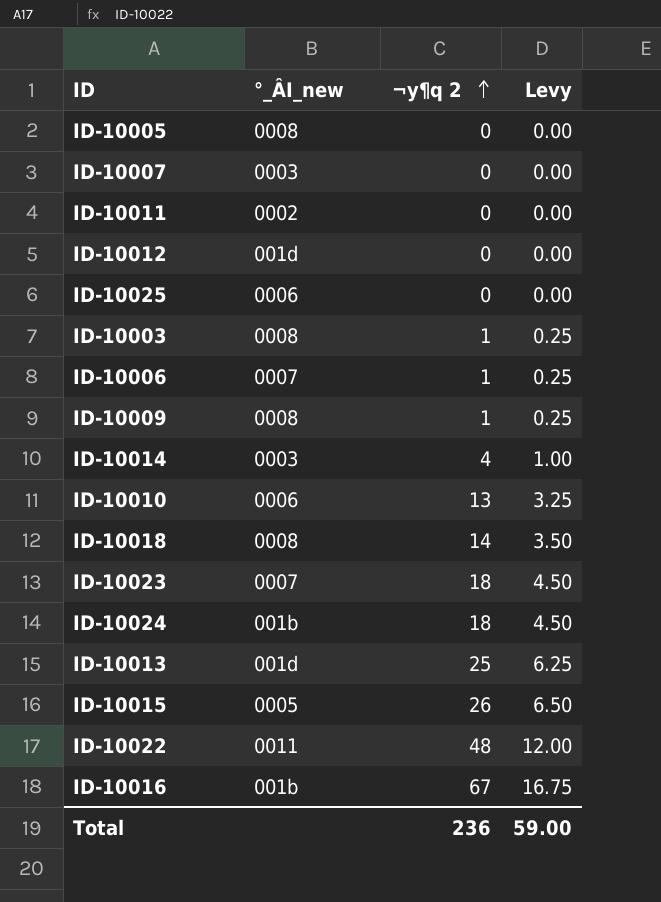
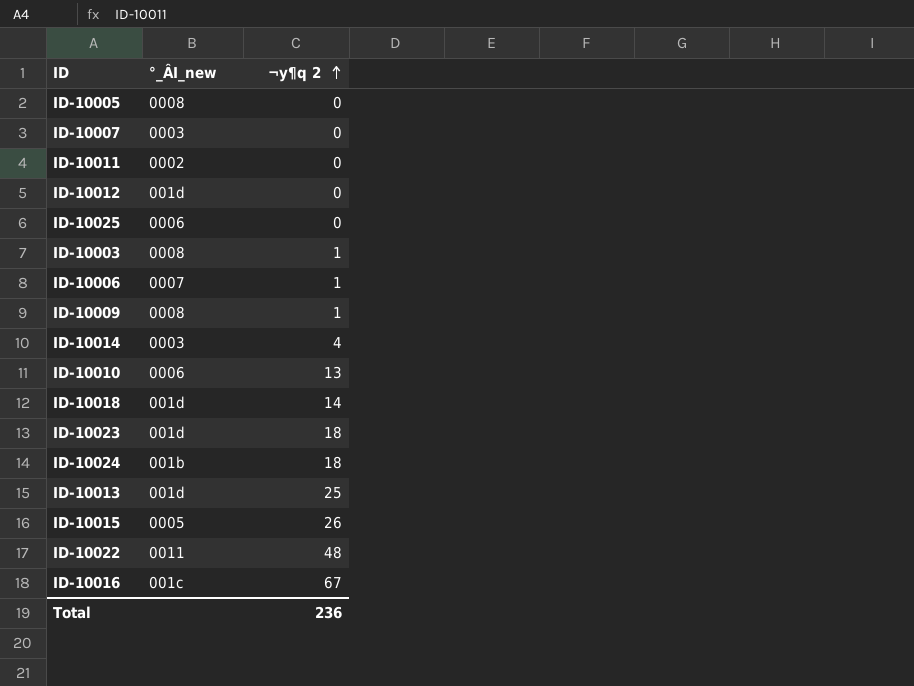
column Levy | formula: [¬y¶q 2] * 0.25 -> none
ID-10018 | °_ÂI_new: 0008 -> 001d
ID-10023 | °_ÂI_new: 0007 -> 001d
ID-10016 | °_ÂI_new: 001b -> 001c

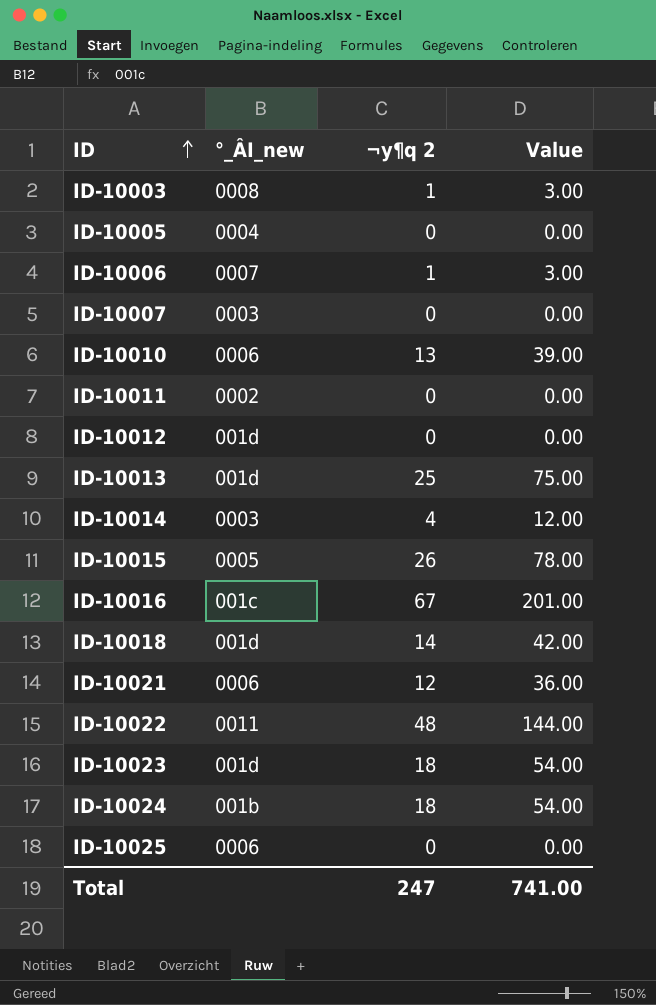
row order: ¬y¶q 2 ascending -> ID ascending
column Value | formula: none -> [¬y¶q 2] * 3
row ID-10009: 0008 | 1 -> none
ID-10005 | °_ÂI_new: 0008 -> 0004
row ID-10021: none -> 0006 | 12 | 36.00
Total | ¬y¶q 2: 236 -> 247

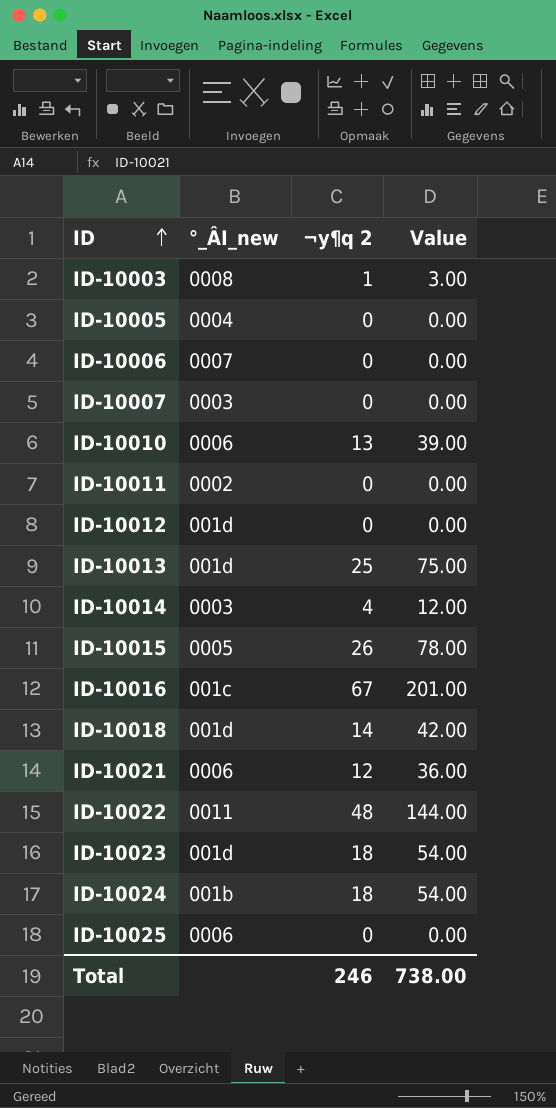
ID-10006 | ¬y¶q 2: 1 -> 0
ID-10006 | Value: 3.00 -> 0.00
Total | ¬y¶q 2: 247 -> 246
Total | Value: 741.00 -> 738.00

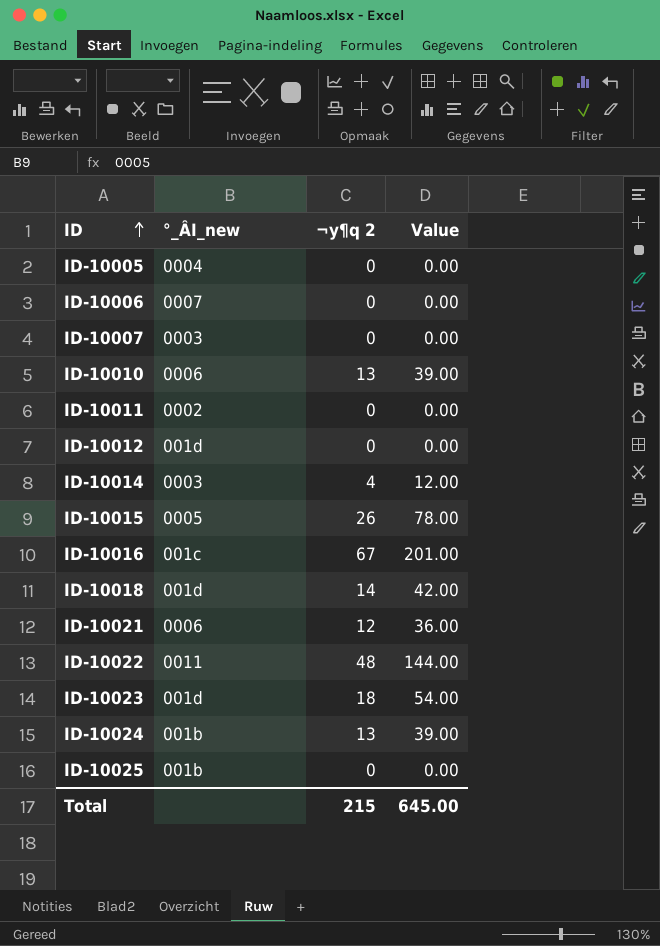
row ID-10003: 0008 | 1 | 3.00 -> none
row ID-10013: 001d | 25 | 75.00 -> none
ID-10024 | ¬y¶q 2: 18 -> 13
ID-10024 | Value: 54.00 -> 39.00
ID-10025 | °_ÂI_new: 0006 -> 001b
Total | ¬y¶q 2: 246 -> 215
Total | Value: 738.00 -> 645.00

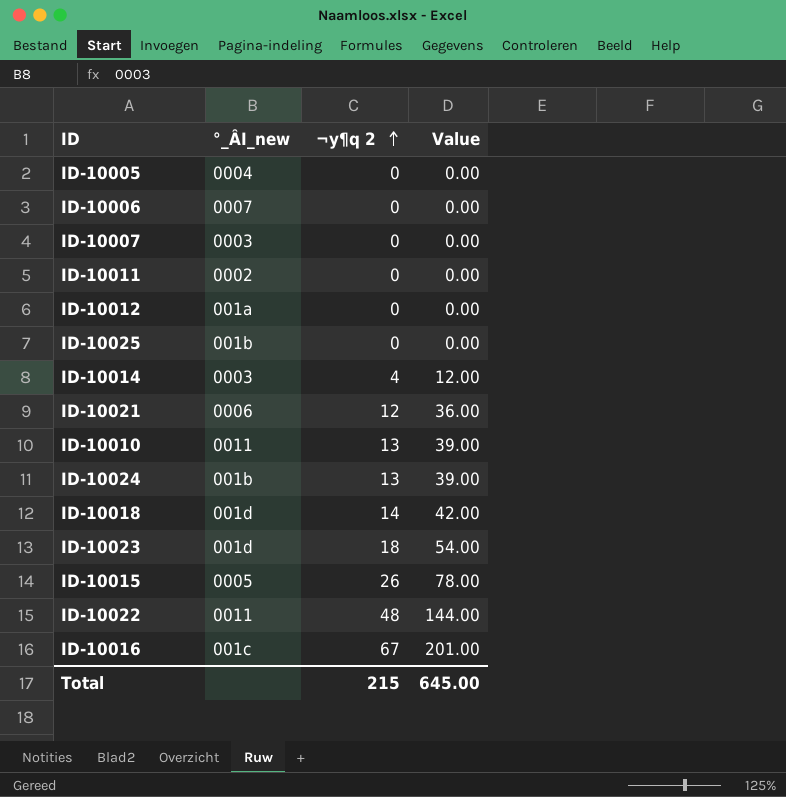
row order: ID ascending -> ¬y¶q 2 ascending
ID-10012 | °_ÂI_new: 001d -> 001a
ID-10010 | °_ÂI_new: 0006 -> 0011

